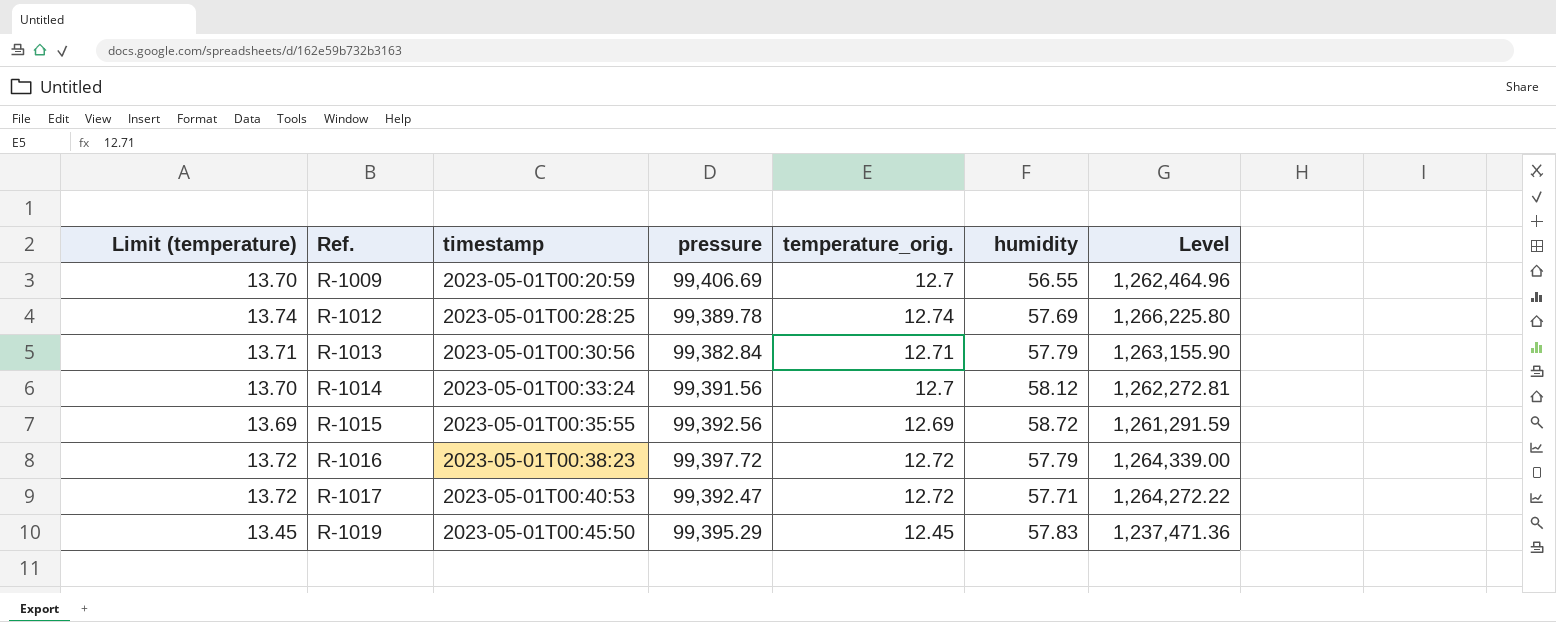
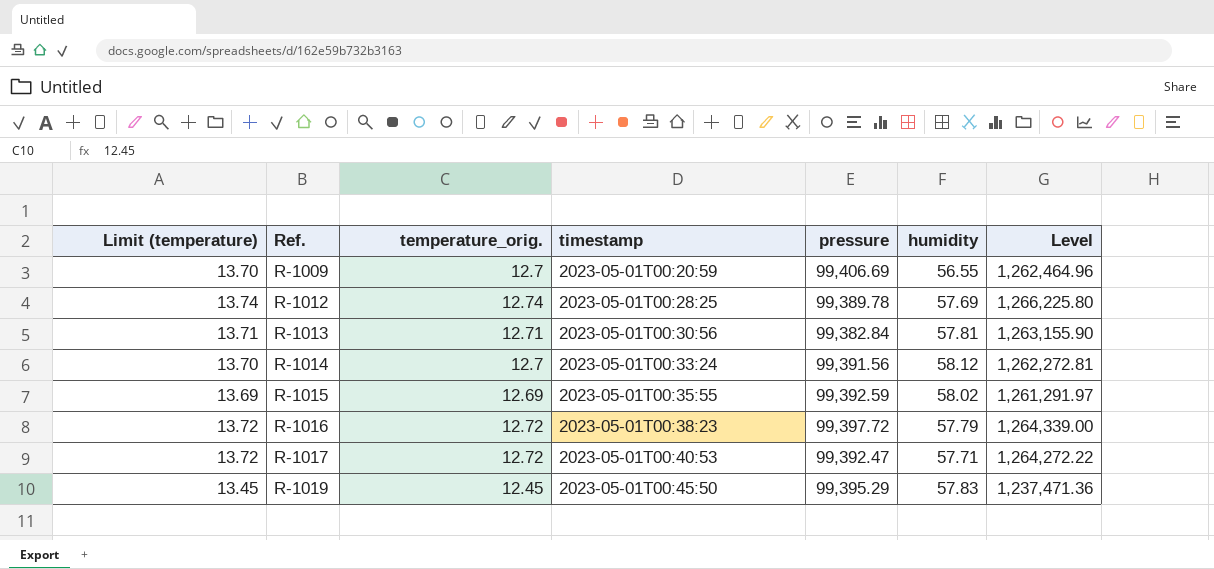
column temperature_orig. | position: 5 -> 3
R-1013 | humidity: 57.79 -> 57.81
R-1015 | pressure: 99,392.56 -> 99,392.59
R-1015 | humidity: 58.72 -> 58.02
R-1015 | Level: 1,261,291.59 -> 1,261,291.97

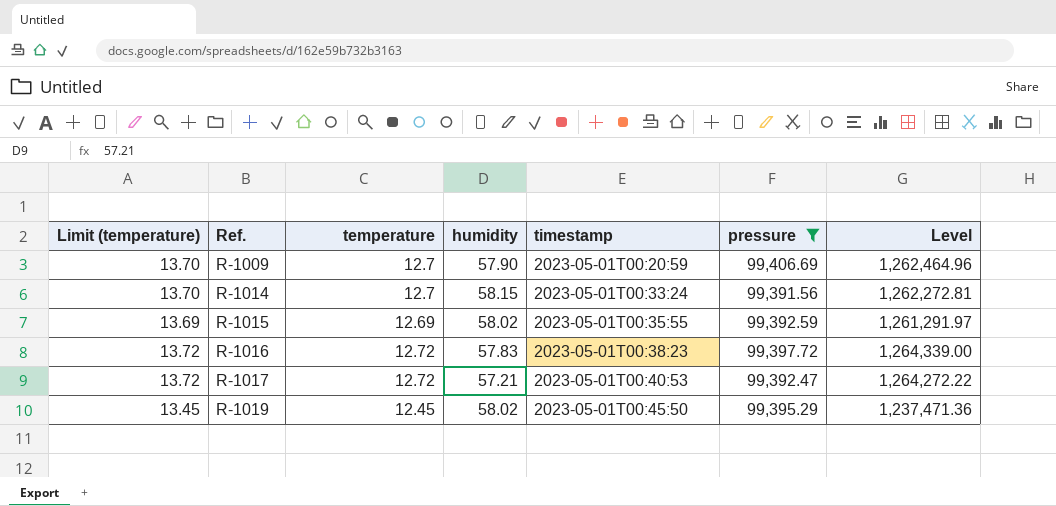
filter: none -> pressure >= 99,391.56
column name: temperature_orig. -> temperature
column humidity | position: 6 -> 4
R-1009 | humidity: 56.55 -> 57.90
R-1014 | humidity: 58.12 -> 58.15
R-1016 | humidity: 57.79 -> 57.83
R-1017 | humidity: 57.71 -> 57.21
R-1019 | humidity: 57.83 -> 58.02

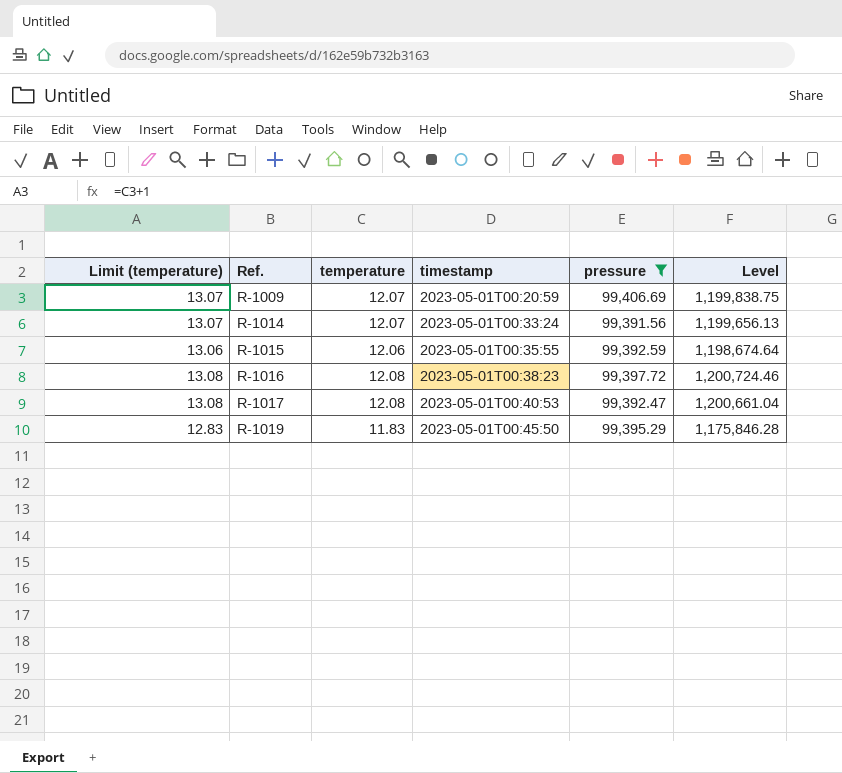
column humidity | position: 4 -> none
R-1009 | Limit (temperature): 13.70 -> 13.07
R-1009 | temperature: 12.7 -> 12.07
R-1009 | Level: 1,262,464.96 -> 1,199,838.75
R-1014 | Limit (temperature): 13.70 -> 13.07
R-1014 | temperature: 12.7 -> 12.07
R-1014 | Level: 1,262,272.81 -> 1,199,656.13
R-1015 | Limit (temperature): 13.69 -> 13.06
R-1015 | temperature: 12.69 -> 12.06
R-1015 | Level: 1,261,291.97 -> 1,198,674.64
R-1016 | Limit (temperature): 13.72 -> 13.08
R-1016 | temperature: 12.72 -> 12.08
R-1016 | Level: 1,264,339.00 -> 1,200,724.46
R-1017 | Limit (temperature): 13.72 -> 13.08
R-1017 | temperature: 12.72 -> 12.08
R-1017 | Level: 1,264,272.22 -> 1,200,661.04
R-1019 | Limit (temperature): 13.45 -> 12.83
R-1019 | temperature: 12.45 -> 11.83
R-1019 | Level: 1,237,471.36 -> 1,175,846.28

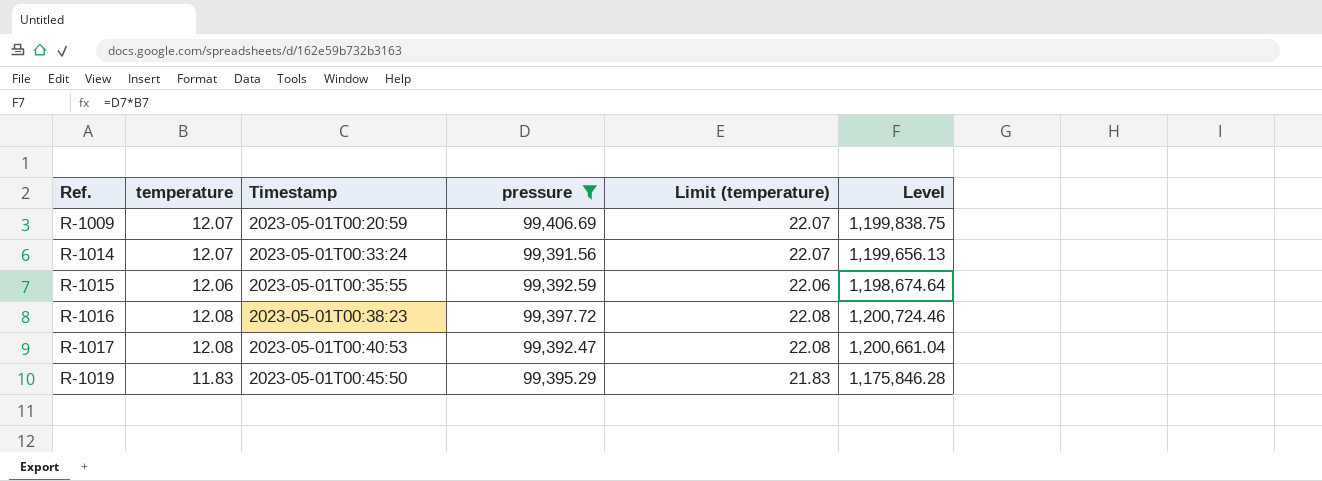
column name: timestamp -> Timestamp
column Limit (temperature) | formula: [temperature] + 1 -> [temperature] + 10
column Limit (temperature) | position: 1 -> 5

